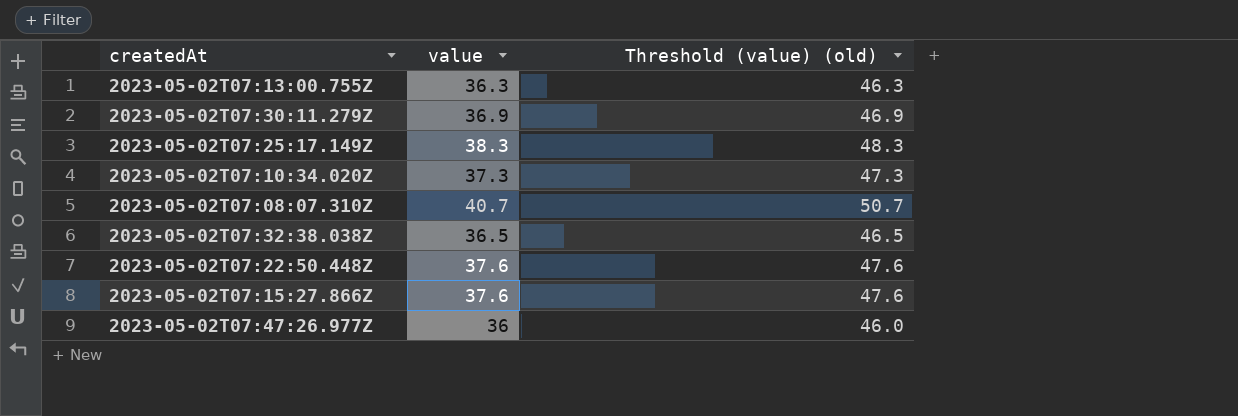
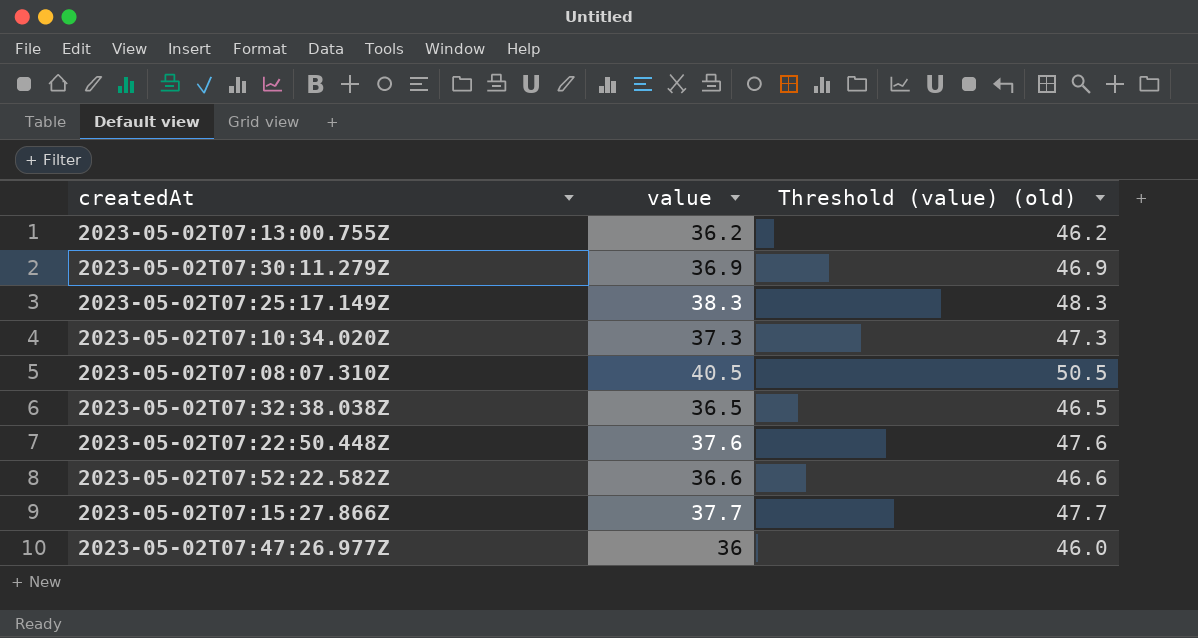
2023-05-02T07:13:00.755Z | value: 36.3 -> 36.2
2023-05-02T07:13:00.755Z | Threshold (value) (old): 46.3 -> 46.2
2023-05-02T07:08:07.310Z | value: 40.7 -> 40.5
2023-05-02T07:08:07.310Z | Threshold (value) (old): 50.7 -> 50.5
row 2023-05-02T07:52:22.582Z: none -> 36.6 | 46.6
2023-05-02T07:15:27.866Z | value: 37.6 -> 37.7
2023-05-02T07:15:27.866Z | Threshold (value) (old): 47.6 -> 47.7

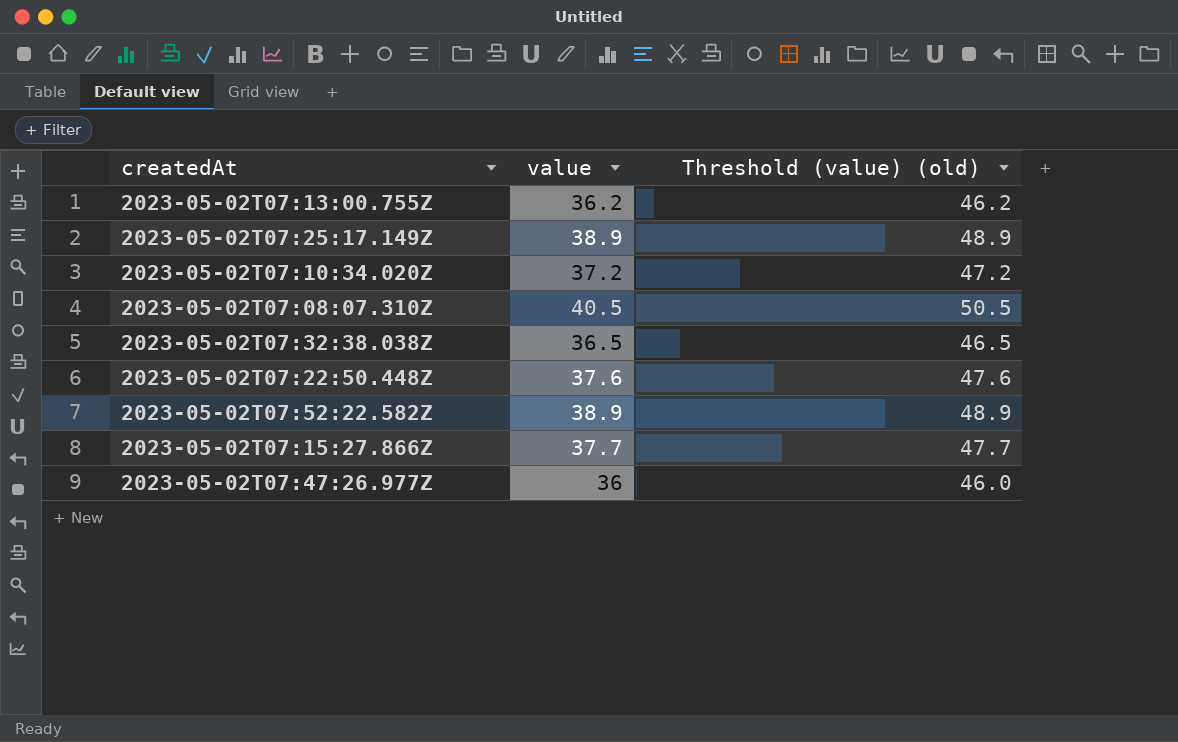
row 2023-05-02T07:30:11.279Z: 36.9 | 46.9 -> none
2023-05-02T07:25:17.149Z | value: 38.3 -> 38.9
2023-05-02T07:25:17.149Z | Threshold (value) (old): 48.3 -> 48.9
2023-05-02T07:10:34.020Z | value: 37.3 -> 37.2
2023-05-02T07:10:34.020Z | Threshold (value) (old): 47.3 -> 47.2
2023-05-02T07:52:22.582Z | value: 36.6 -> 38.9
2023-05-02T07:52:22.582Z | Threshold (value) (old): 46.6 -> 48.9

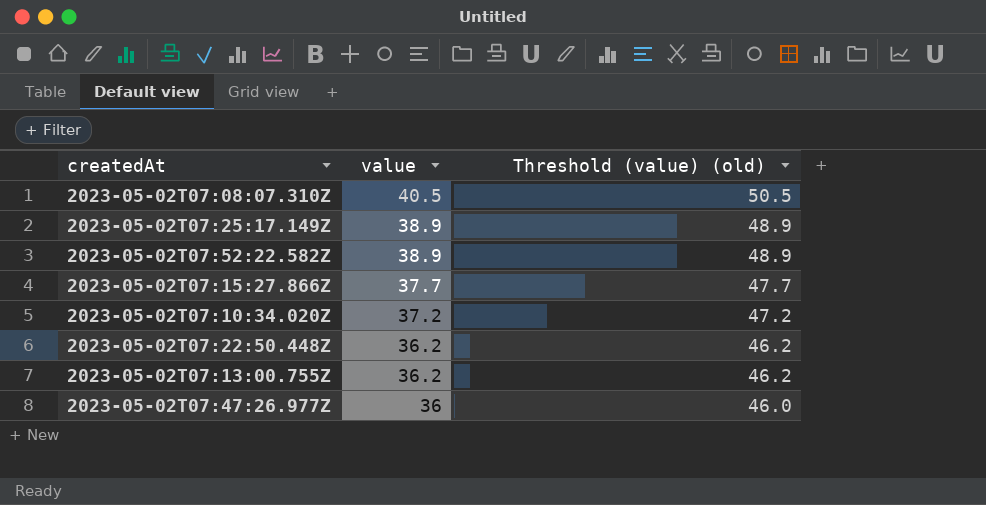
row order: none -> value descending
row 2023-05-02T07:32:38.038Z: 36.5 | 46.5 -> none
2023-05-02T07:22:50.448Z | value: 37.6 -> 36.2
2023-05-02T07:22:50.448Z | Threshold (value) (old): 47.6 -> 46.2

